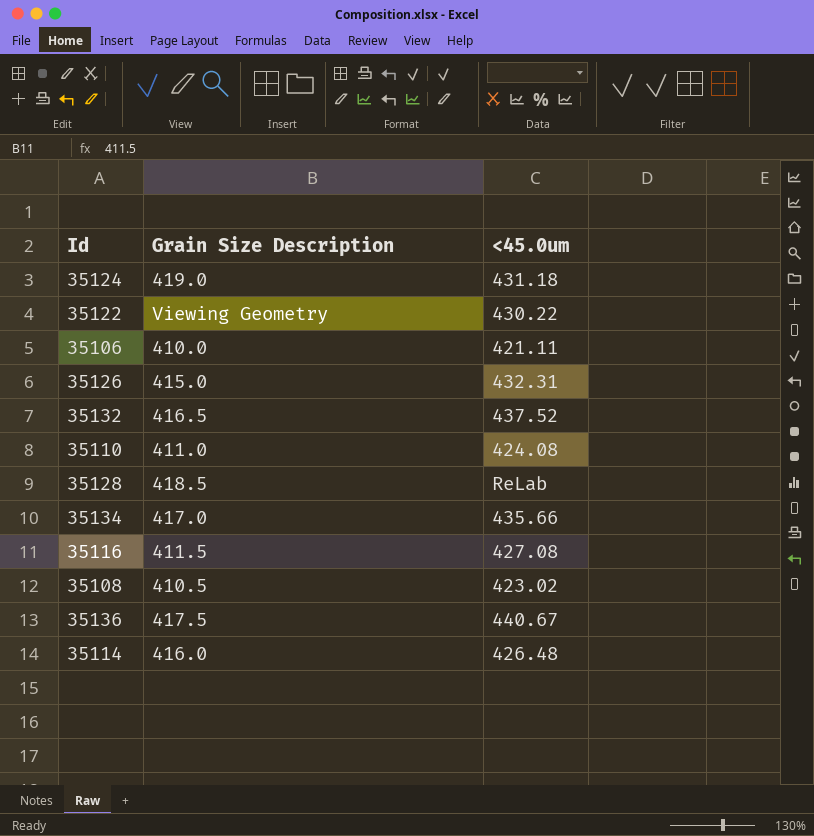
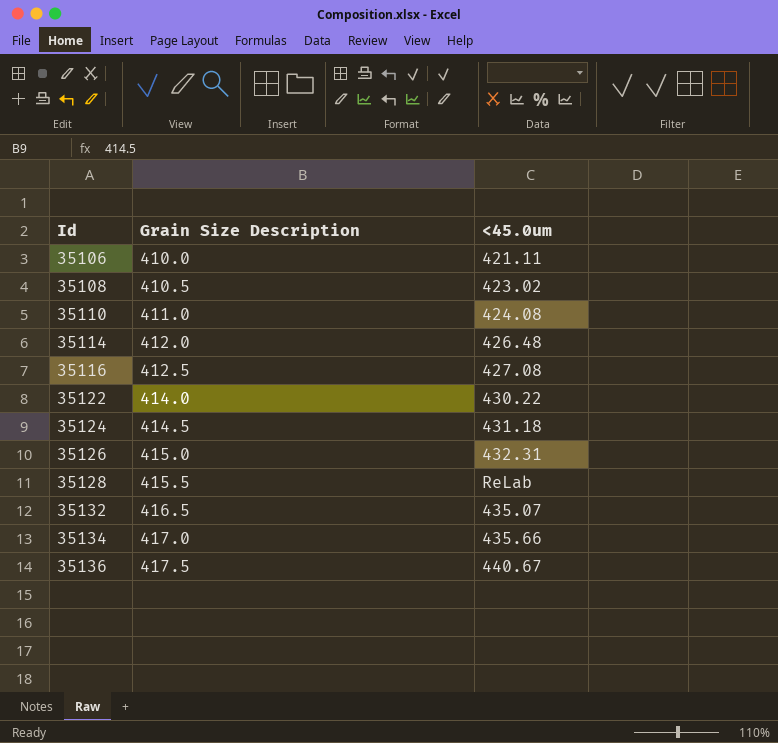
row order: none -> Id ascending
35114 | Grain Size Description: 416.0 -> 412.0
35116 | Grain Size Description: 411.5 -> 412.5
35122 | Grain Size Description: Viewing Geometry -> 414.0
35124 | Grain Size Description: 419.0 -> 414.5
35128 | Grain Size Description: 418.5 -> 415.5
35132 | <45.0um: 437.52 -> 435.07

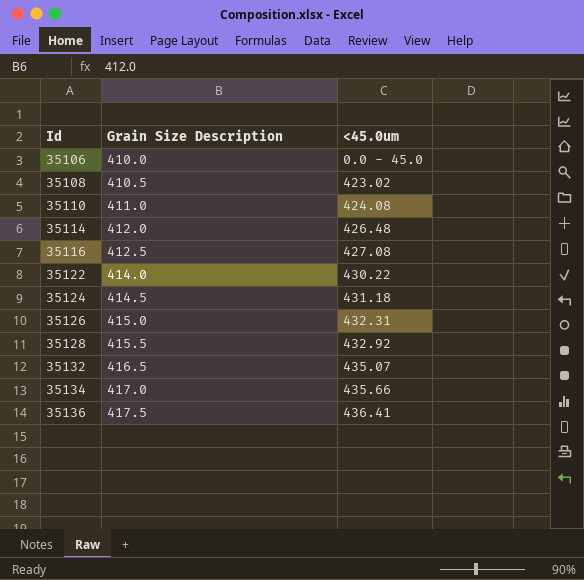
35106 | <45.0um: 421.11 -> 0.0 - 45.0
35128 | <45.0um: ReLab -> 432.92
35136 | <45.0um: 440.67 -> 436.41

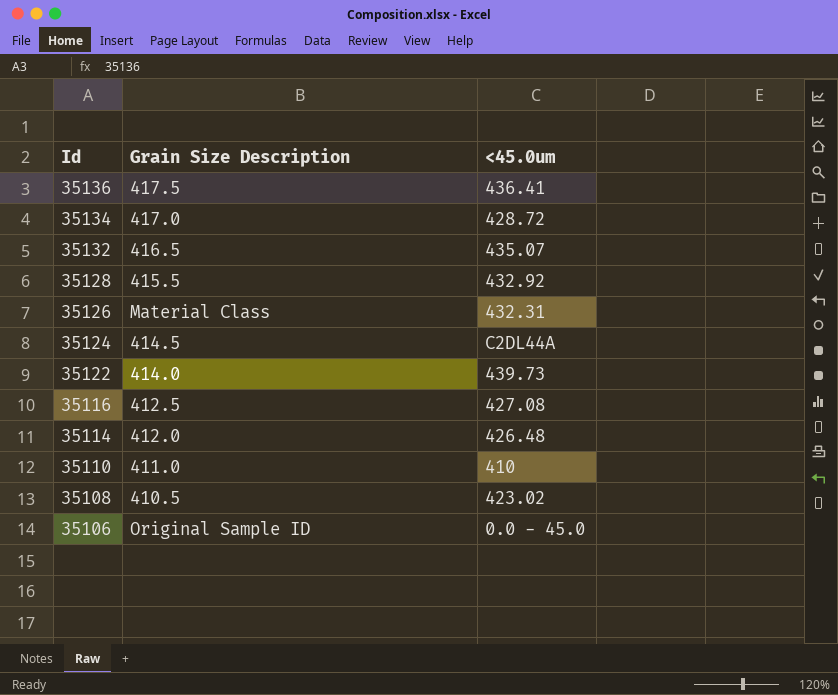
row order: Id ascending -> Id descending
35134 | <45.0um: 435.66 -> 428.72
35126 | Grain Size Description: 415.0 -> Material Class
35124 | <45.0um: 431.18 -> C2DL44A
35122 | <45.0um: 430.22 -> 439.73
35110 | <45.0um: 424.08 -> 410
35106 | Grain Size Description: 410.0 -> Original Sample ID

